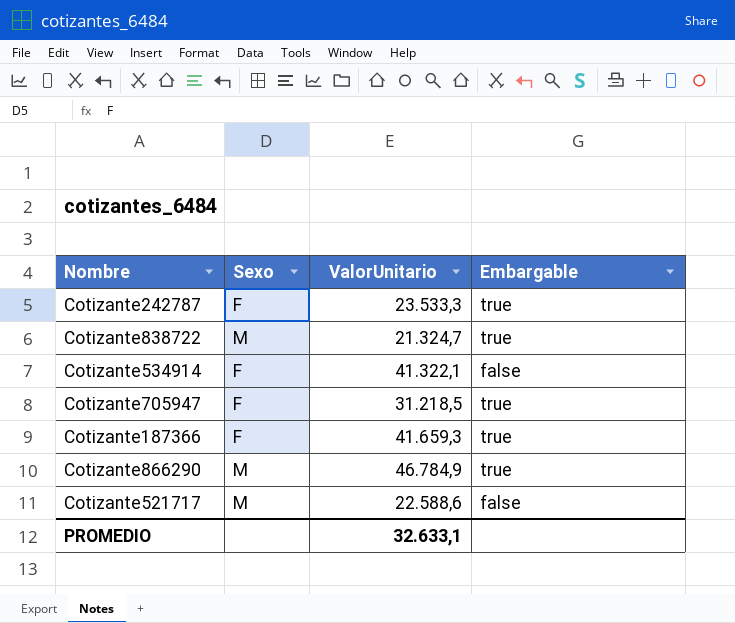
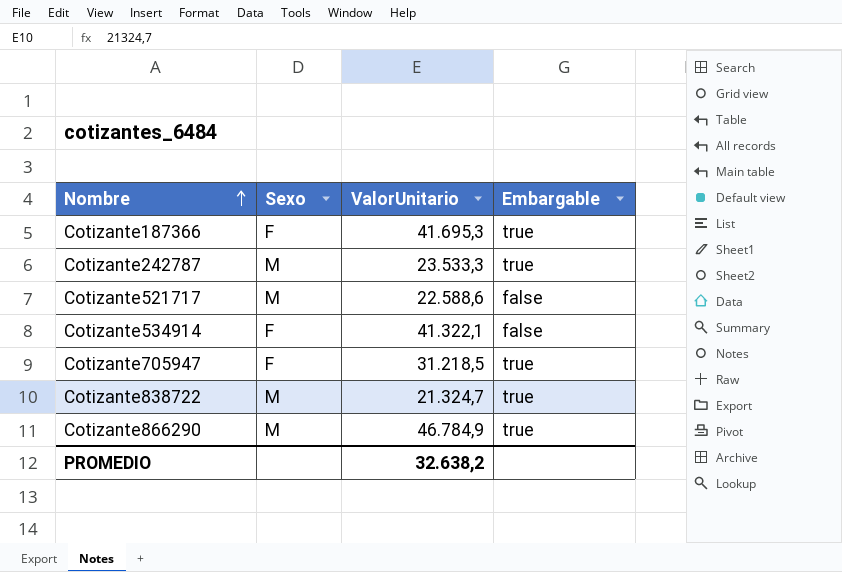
row order: none -> Nombre ascending
Cotizante187366 | ValorUnitario: 41.659,3 -> 41.695,3
Cotizante242787 | Sexo: F -> M
PROMEDIO | ValorUnitario: 32.633,1 -> 32.638,2

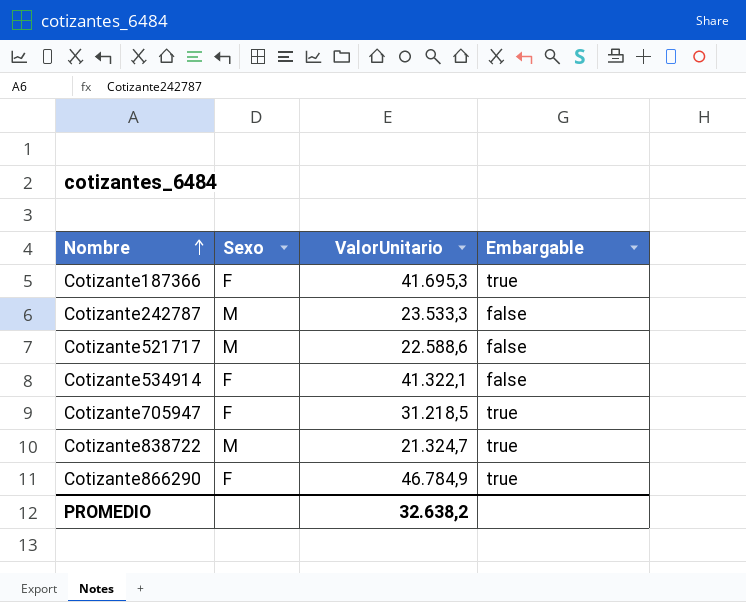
Cotizante242787 | Embargable: true -> false
Cotizante866290 | Sexo: M -> F

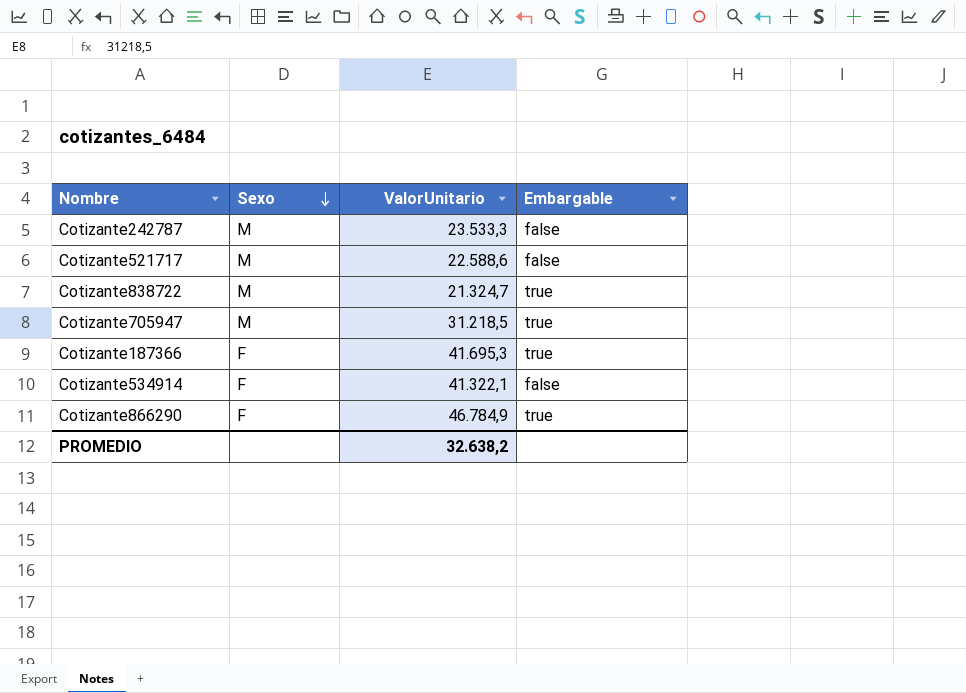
row order: Nombre ascending -> Sexo descending
Cotizante705947 | Sexo: F -> M

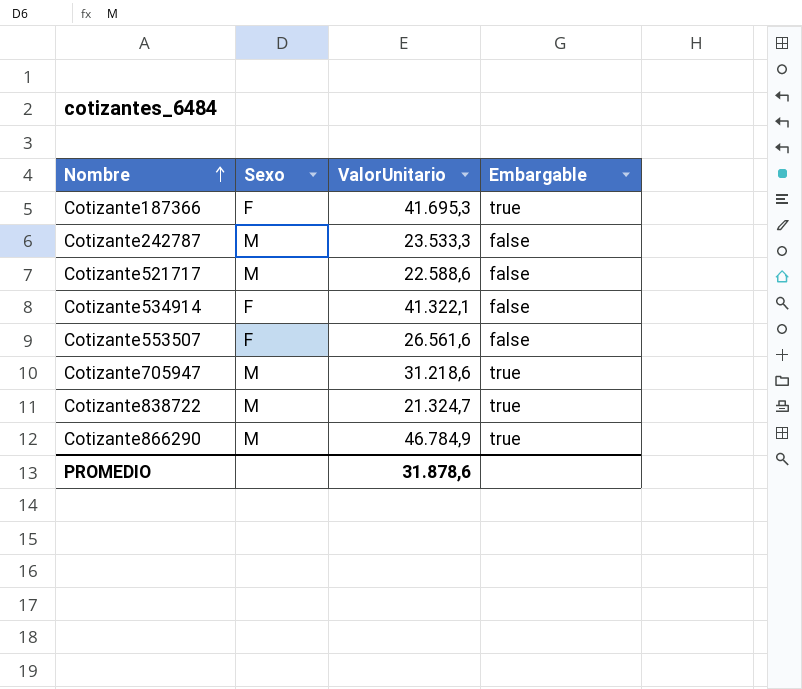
row order: Sexo descending -> Nombre ascending
row Cotizante553507: none -> F | 26.561,6 | false
Cotizante705947 | ValorUnitario: 31.218,5 -> 31.218,6
Cotizante866290 | Sexo: F -> M
PROMEDIO | ValorUnitario: 32.638,2 -> 31.878,6

